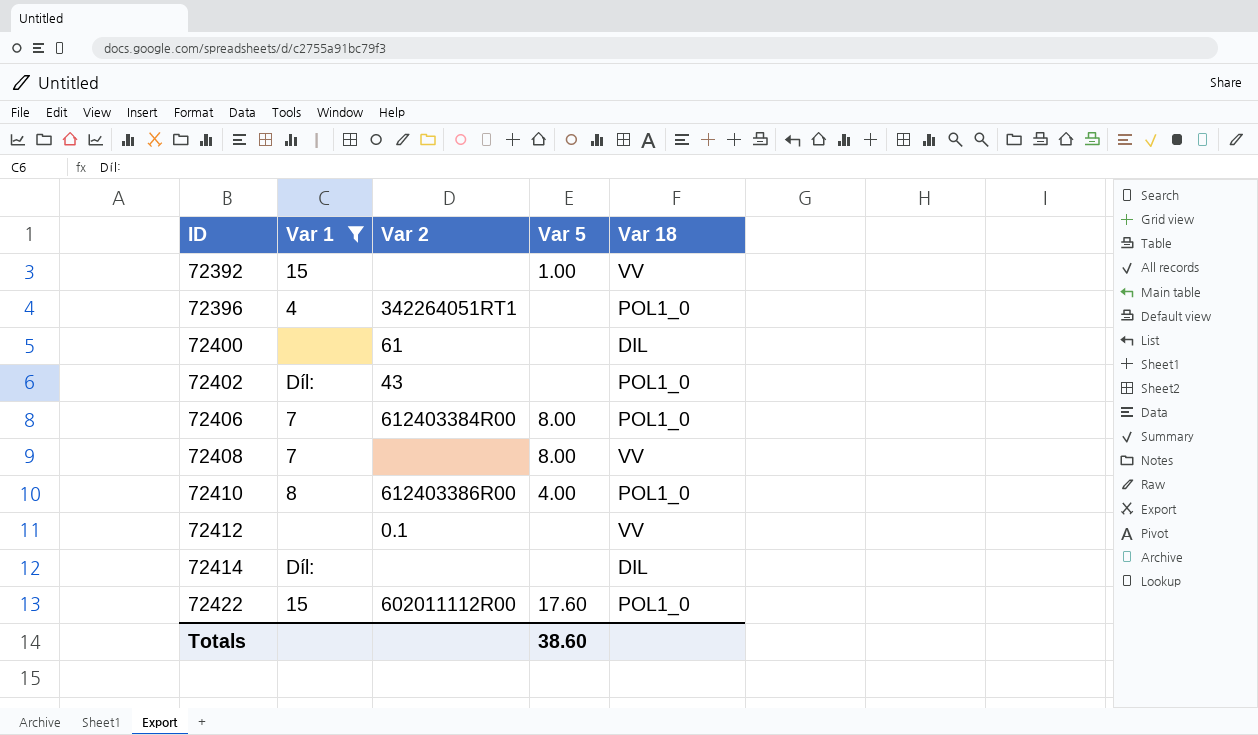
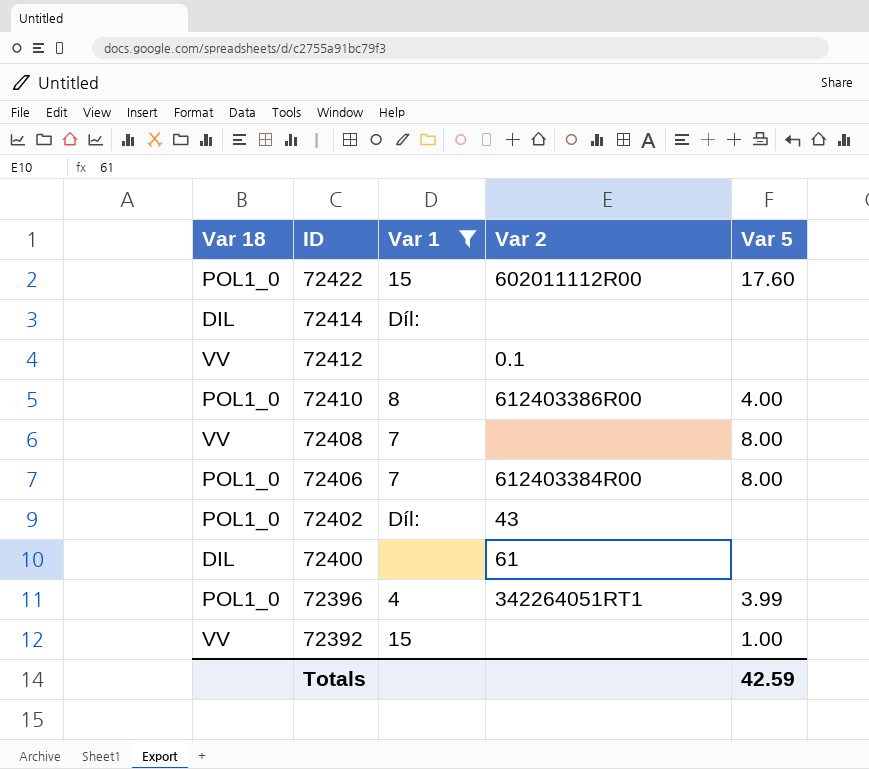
row order: ID ascending -> ID descending
column Var 18 | position: 5 -> 1
72396 | Var 5: none -> 3.99
Totals | Var 5: 38.60 -> 42.59

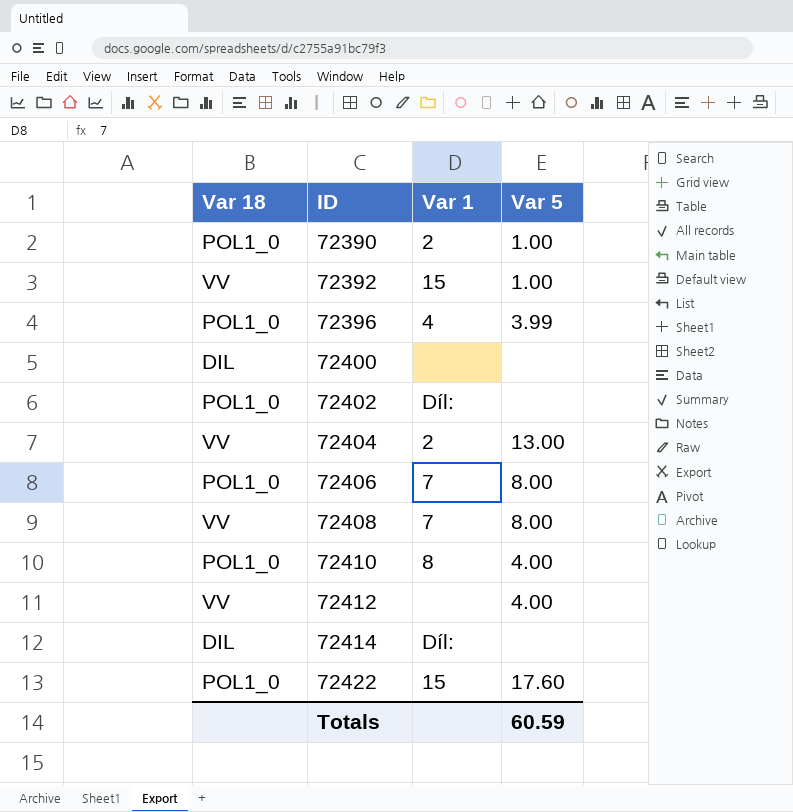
filter: Var 1 != 2 -> none
row order: ID descending -> ID ascending
column Var 2 | position: 4 -> none
72412 | Var 5: none -> 4.00
Totals | Var 5: 42.59 -> 60.59

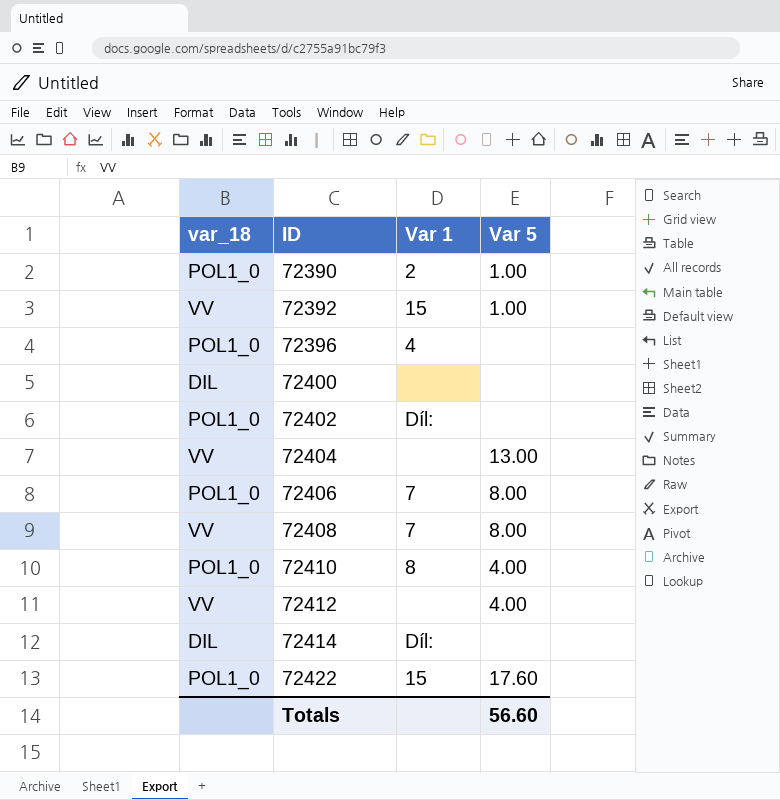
column name: Var 18 -> var_18
72396 | Var 5: 3.99 -> none
72404 | Var 1: 2 -> none
Totals | Var 5: 60.59 -> 56.60

